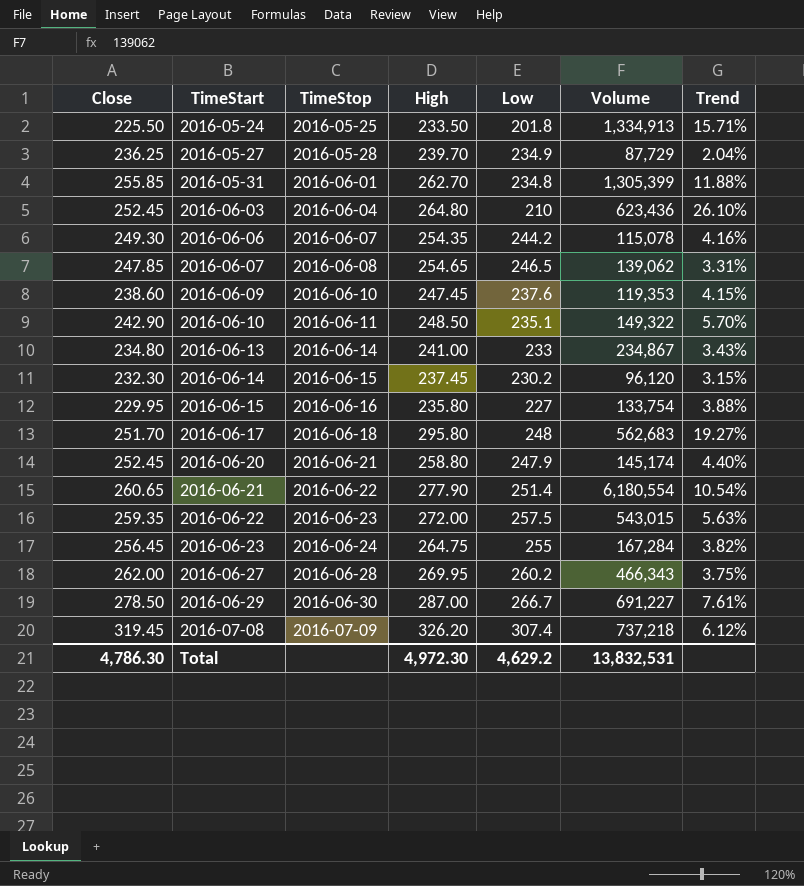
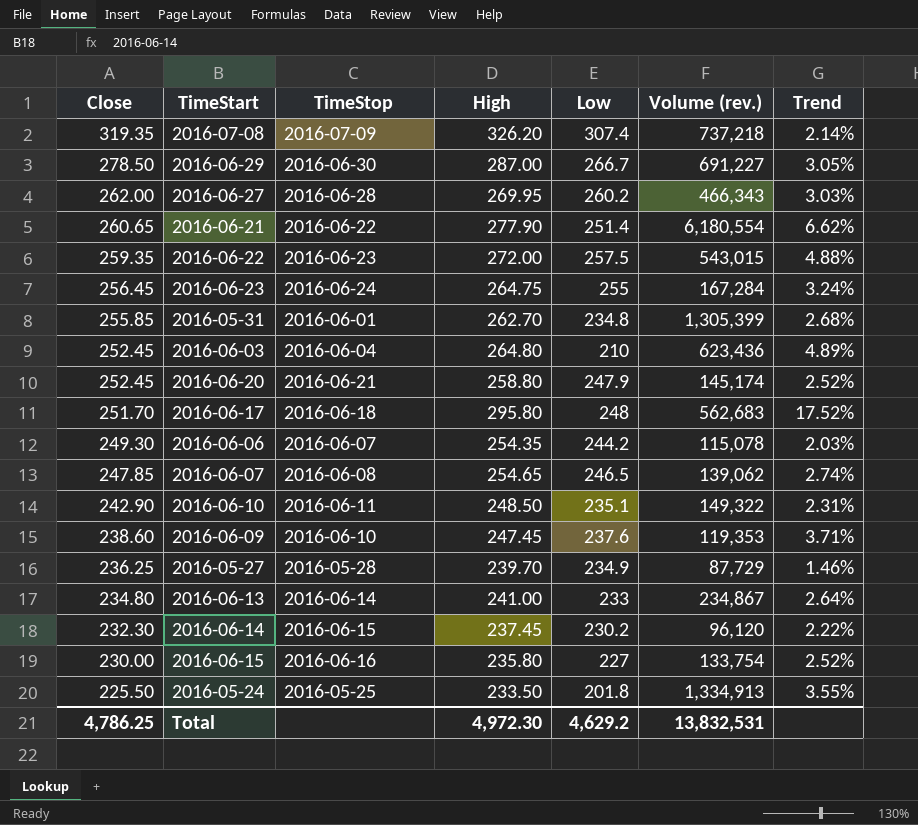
row order: TimeStart ascending -> Close descending
column name: Volume -> Volume (rev.)
column Trend | formula: ([High] - [Low]) / [Low] -> ([High] - [Close]) / [Close]
2016-07-08 | Close: 319.45 -> 319.35
2016-06-15 | Close: 229.95 -> 230.00
Total | Close: 4,786.30 -> 4,786.25

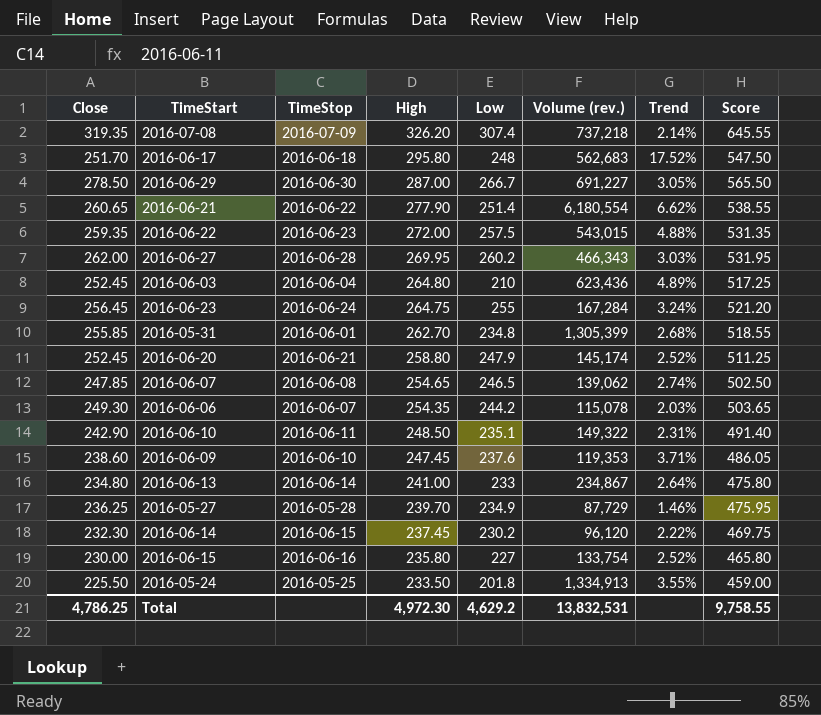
row order: Close descending -> High descending
column Score | formula: none -> [Close] + [High]

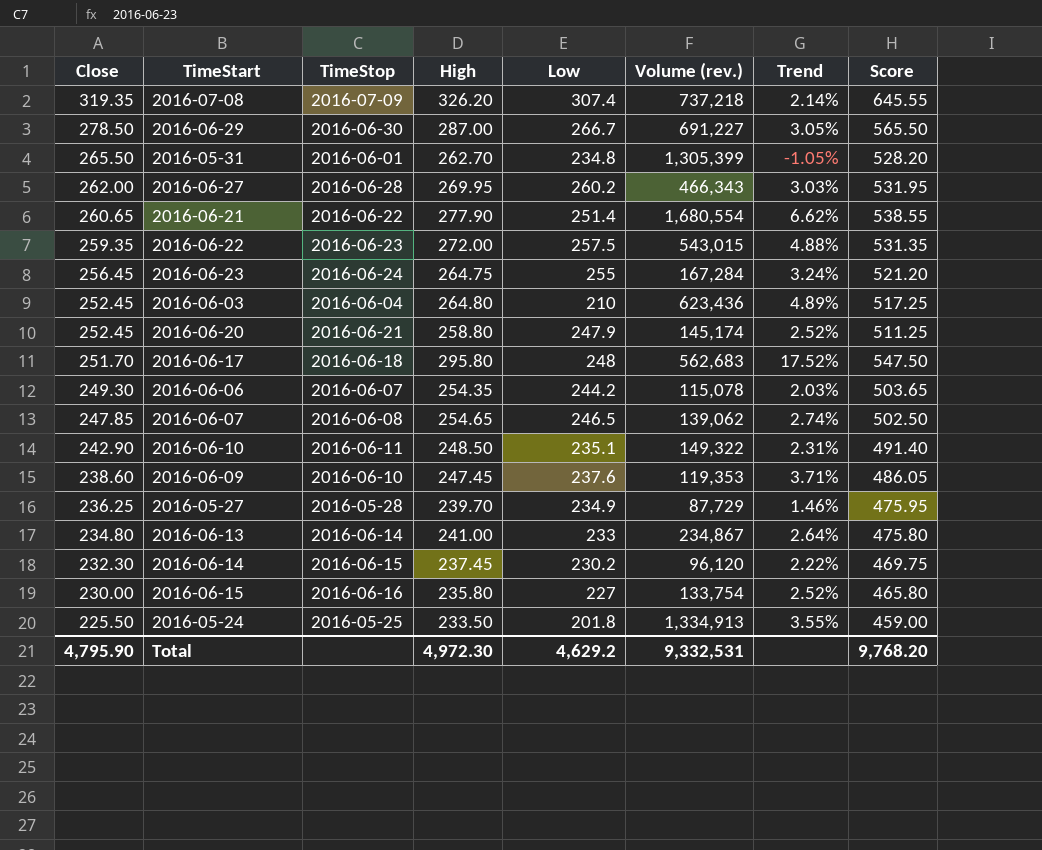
row order: High descending -> Close descending
2016-05-31 | Close: 255.85 -> 265.50
2016-05-31 | Trend: 2.68% -> -1.05%
2016-05-31 | Score: 518.55 -> 528.20
2016-06-21 | Volume (rev.): 6,180,554 -> 1,680,554
Total | Close: 4,786.25 -> 4,795.90
Total | Volume (rev.): 13,832,531 -> 9,332,531
Total | Score: 9,758.55 -> 9,768.20

